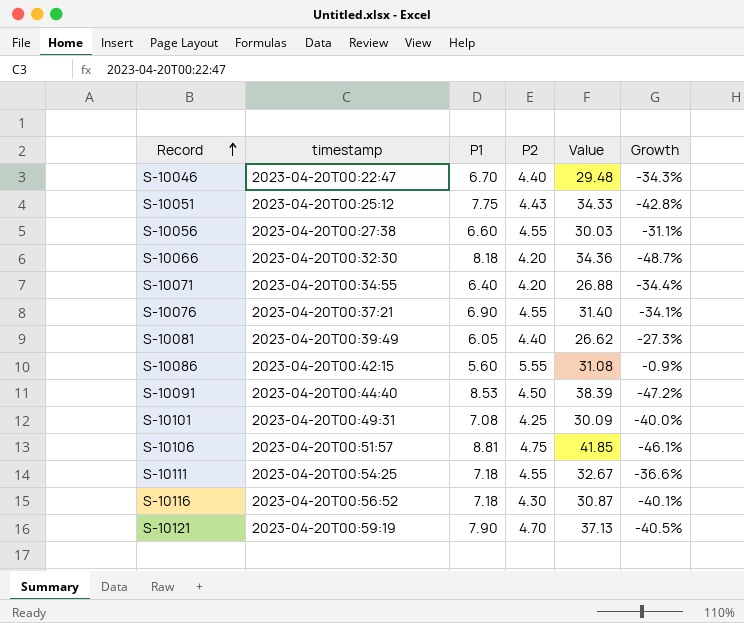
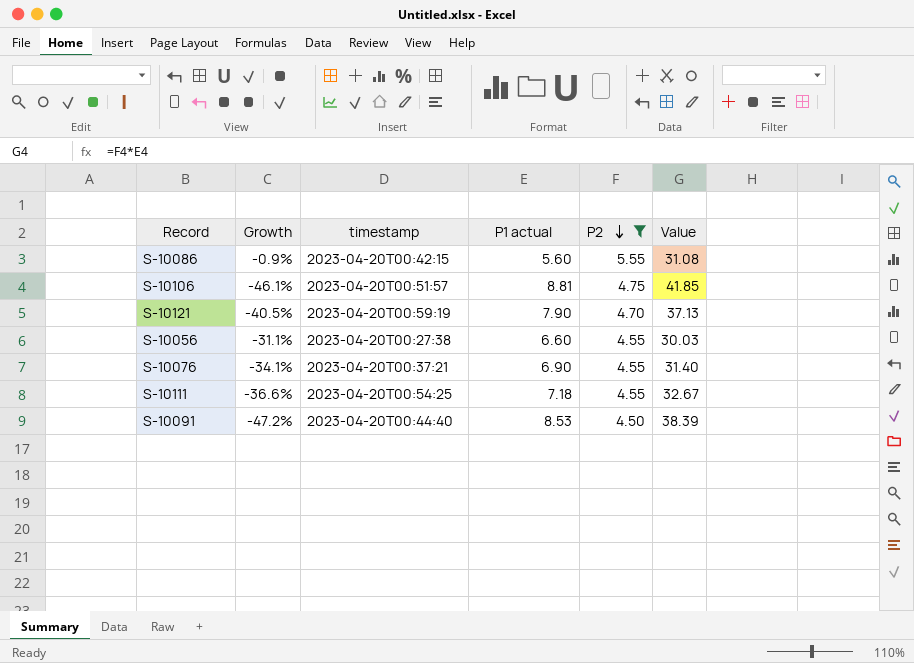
filter: none -> P2 >= 4.50
row order: Record ascending -> P2 descending
column Growth | position: 6 -> 2
column name: P1 -> P1 actual

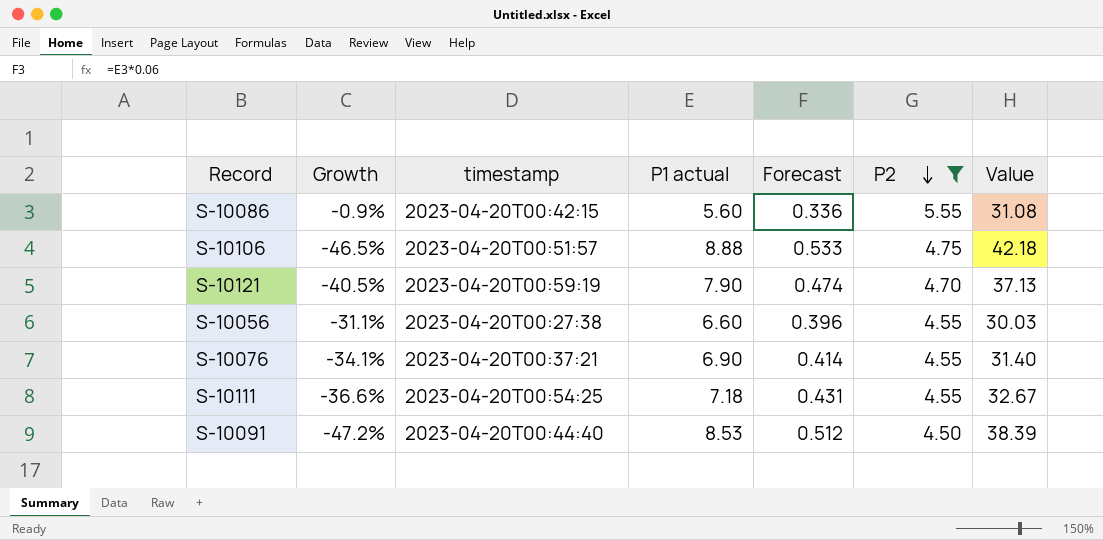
column Forecast | formula: none -> [P1 actual] * 0.06
S-10106 | Growth: -46.1% -> -46.5%
S-10106 | P1 actual: 8.81 -> 8.88
S-10106 | Value: 41.85 -> 42.18

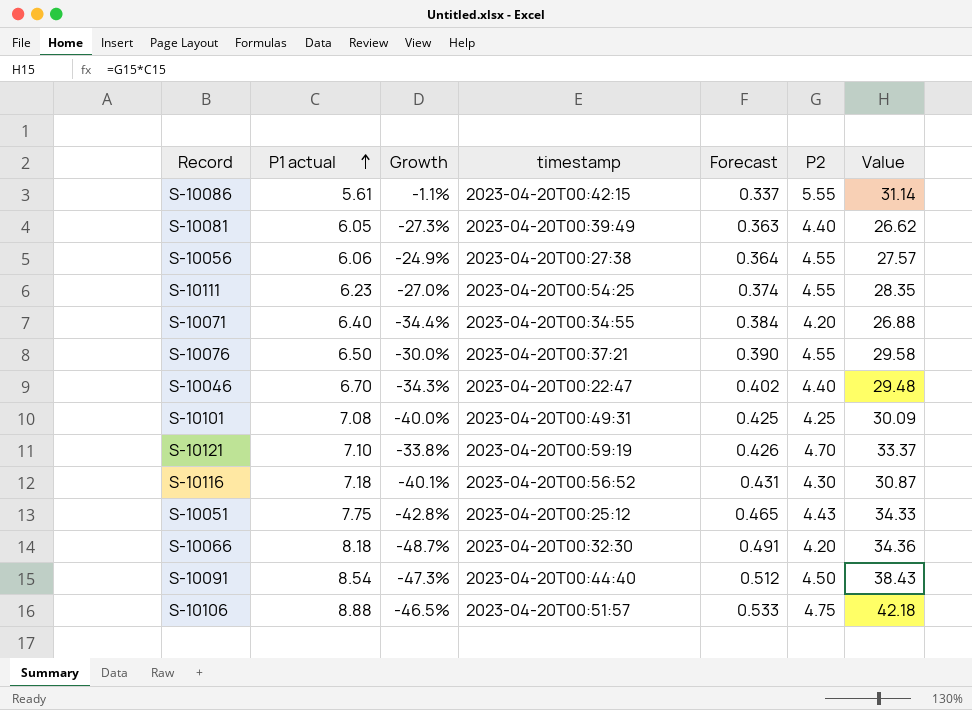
filter: P2 >= 4.50 -> none
row order: P2 descending -> P1 actual ascending
column P1 actual | position: 4 -> 2
S-10086 | P1 actual: 5.60 -> 5.61
S-10086 | Growth: -0.9% -> -1.1%
S-10086 | Forecast: 0.336 -> 0.337
S-10086 | Value: 31.08 -> 31.14
S-10056 | P1 actual: 6.60 -> 6.06
S-10056 | Growth: -31.1% -> -24.9%
S-10056 | Forecast: 0.396 -> 0.364
S-10056 | Value: 30.03 -> 27.57
S-10111 | P1 actual: 7.18 -> 6.23
S-10111 | Growth: -36.6% -> -27.0%
S-10111 | Forecast: 0.431 -> 0.374
S-10111 | Value: 32.67 -> 28.35
S-10076 | P1 actual: 6.90 -> 6.50
S-10076 | Growth: -34.1% -> -30.0%
S-10076 | Forecast: 0.414 -> 0.390
S-10076 | Value: 31.40 -> 29.58
S-10121 | P1 actual: 7.90 -> 7.10
S-10121 | Growth: -40.5% -> -33.8%
S-10121 | Forecast: 0.474 -> 0.426
S-10121 | Value: 37.13 -> 33.37
S-10091 | P1 actual: 8.53 -> 8.54
S-10091 | Growth: -47.2% -> -47.3%
S-10091 | Value: 38.39 -> 38.43

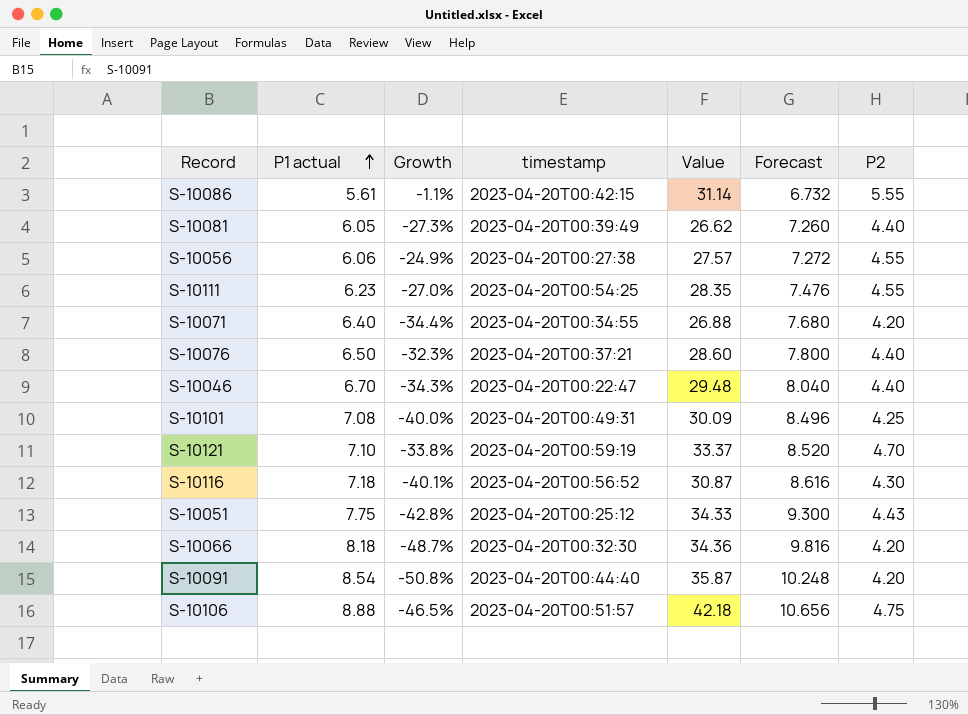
column Value | position: 7 -> 5
column Forecast | formula: [P1 actual] * 0.06 -> [P1 actual] * 1.2
S-10076 | Growth: -30.0% -> -32.3%
S-10076 | Value: 29.58 -> 28.60
S-10076 | P2: 4.55 -> 4.40
S-10091 | Growth: -47.3% -> -50.8%
S-10091 | Value: 38.43 -> 35.87
S-10091 | P2: 4.50 -> 4.20

